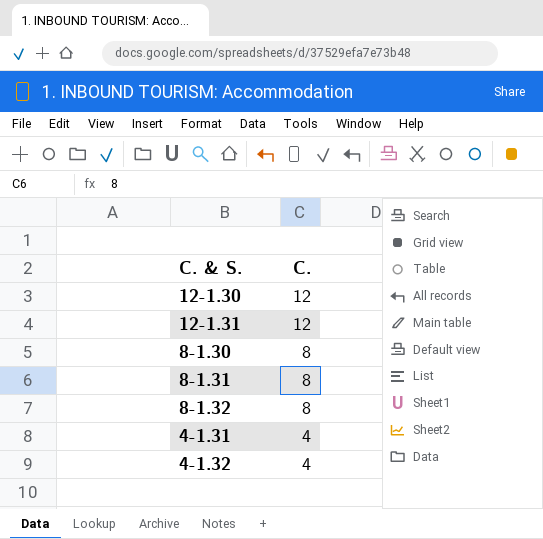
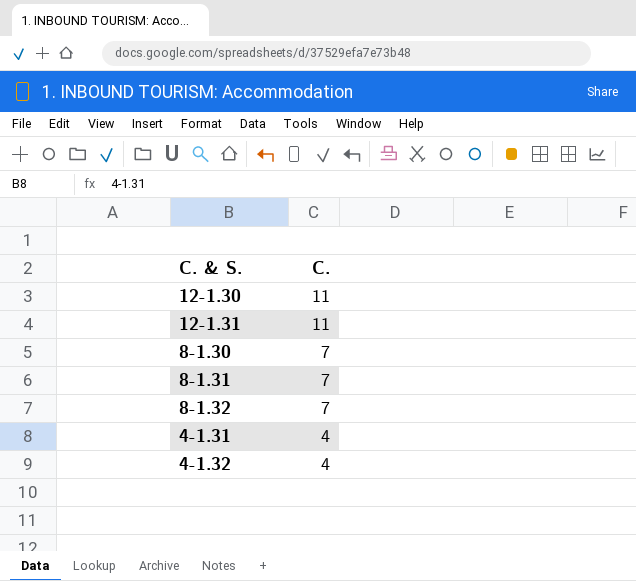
12-1.30 | C.: 12 -> 11
12-1.31 | C.: 12 -> 11
8-1.30 | C.: 8 -> 7
8-1.31 | C.: 8 -> 7
8-1.32 | C.: 8 -> 7

